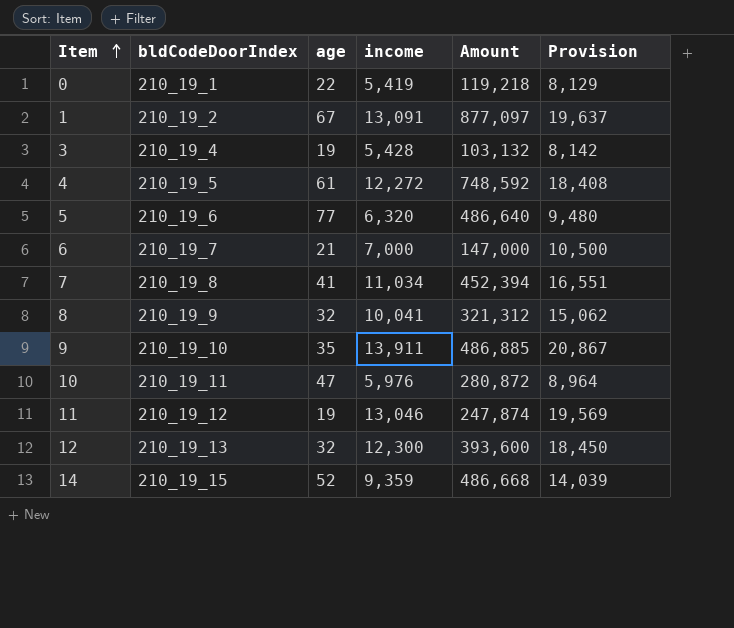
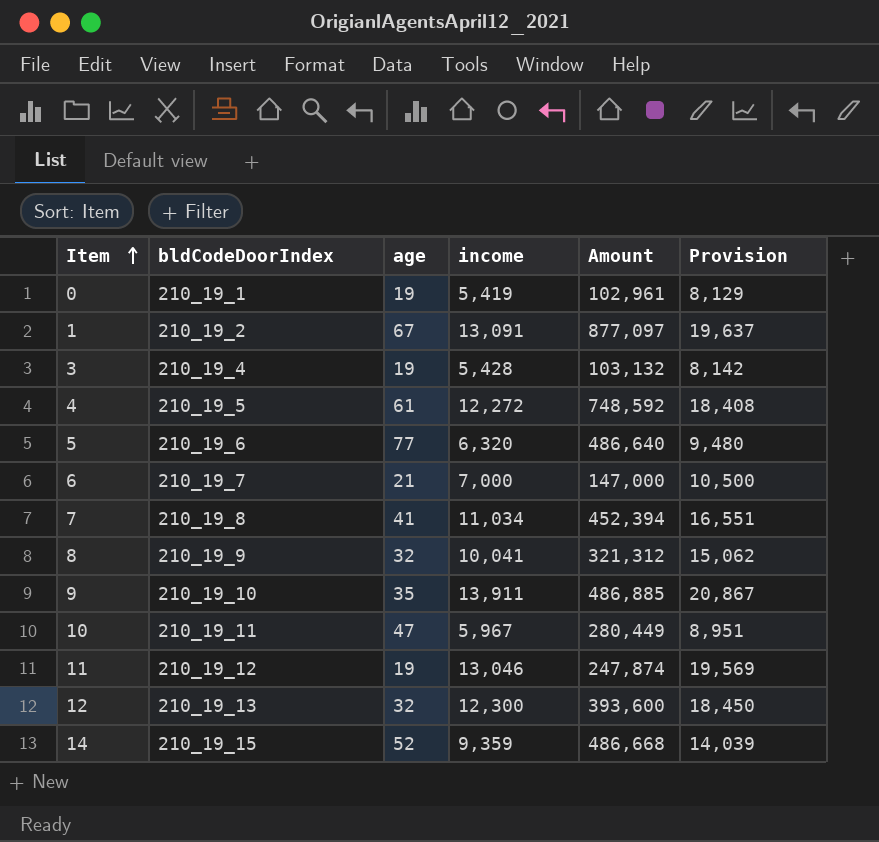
0 | age: 22 -> 19
0 | Amount: 119,218 -> 102,961
10 | income: 5,976 -> 5,967
10 | Amount: 280,872 -> 280,449
10 | Provision: 8,964 -> 8,951

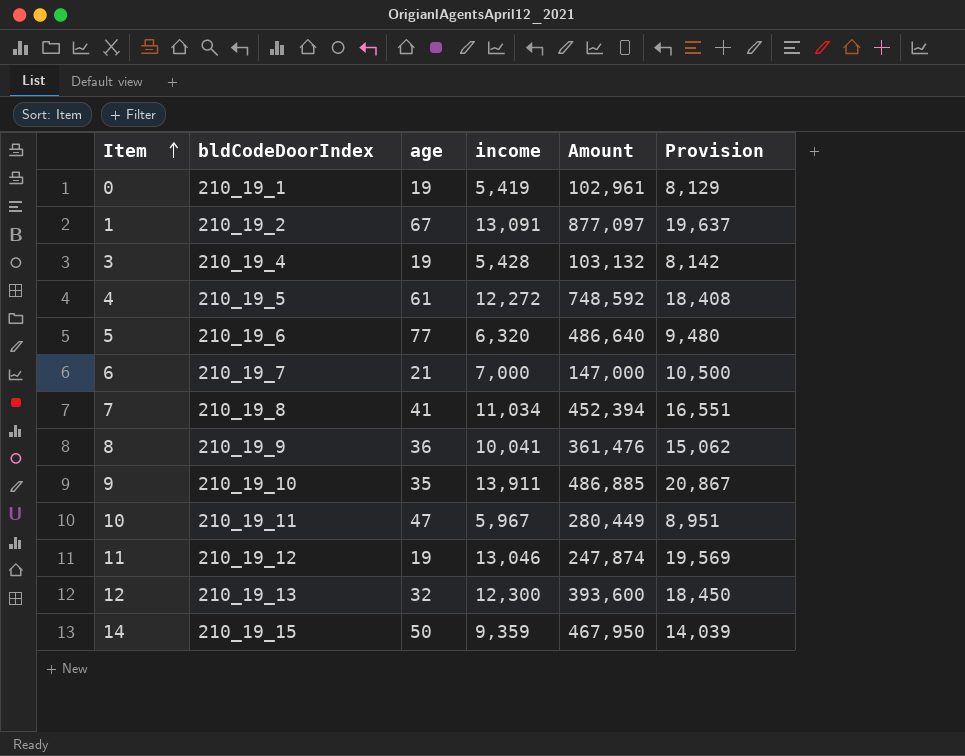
8 | age: 32 -> 36
8 | Amount: 321,312 -> 361,476
14 | age: 52 -> 50
14 | Amount: 486,668 -> 467,950

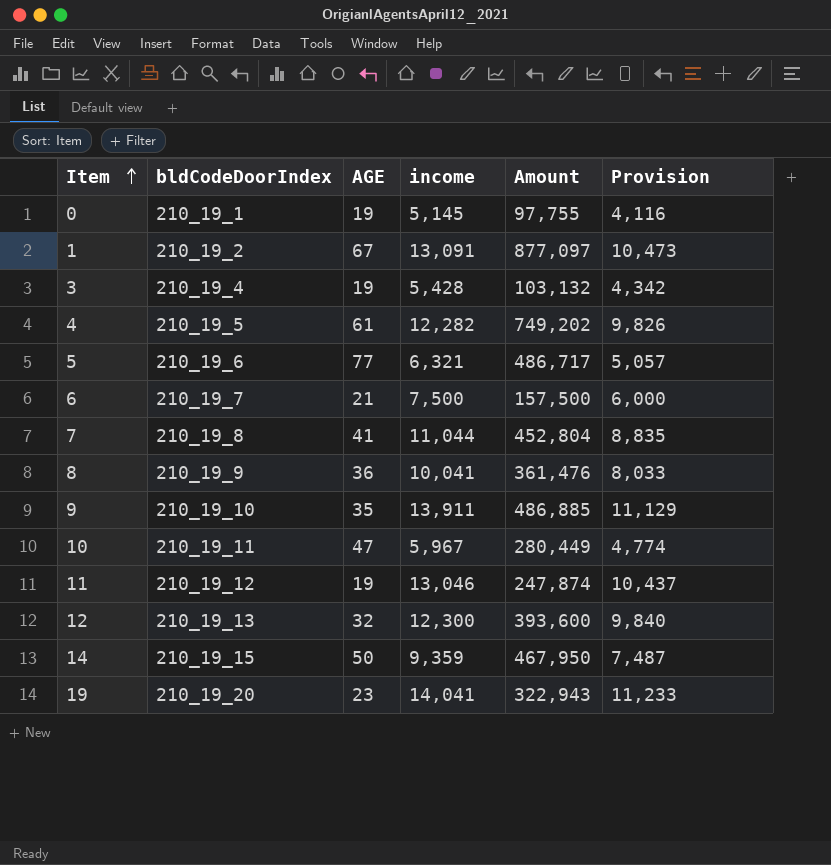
column name: age -> AGE
column Provision | formula: [income] * 1.5 -> [income] * 0.8
0 | income: 5,419 -> 5,145
0 | Amount: 102,961 -> 97,755
4 | income: 12,272 -> 12,282
4 | Amount: 748,592 -> 749,202
5 | income: 6,320 -> 6,321
5 | Amount: 486,640 -> 486,717
6 | income: 7,000 -> 7,500
6 | Amount: 147,000 -> 157,500
7 | income: 11,034 -> 11,044
7 | Amount: 452,394 -> 452,804
row 19: none -> 210_19_20 | 23 | 14,041 | 322,943 | 11,233

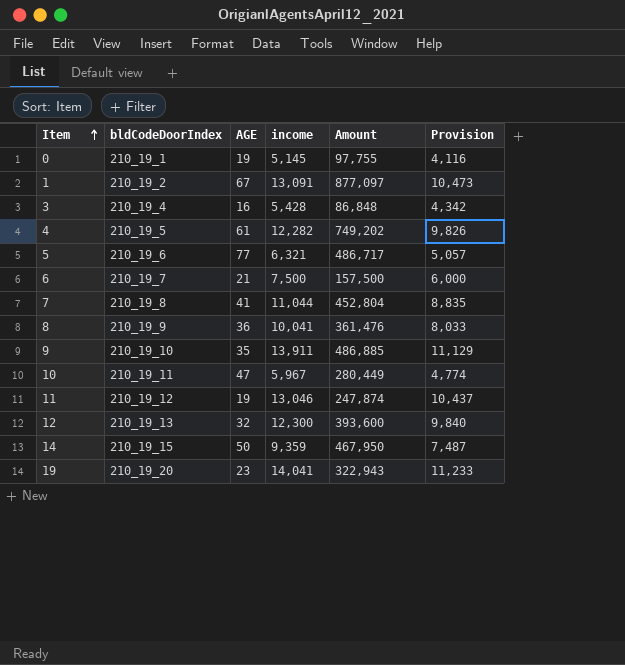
3 | AGE: 19 -> 16
3 | Amount: 103,132 -> 86,848

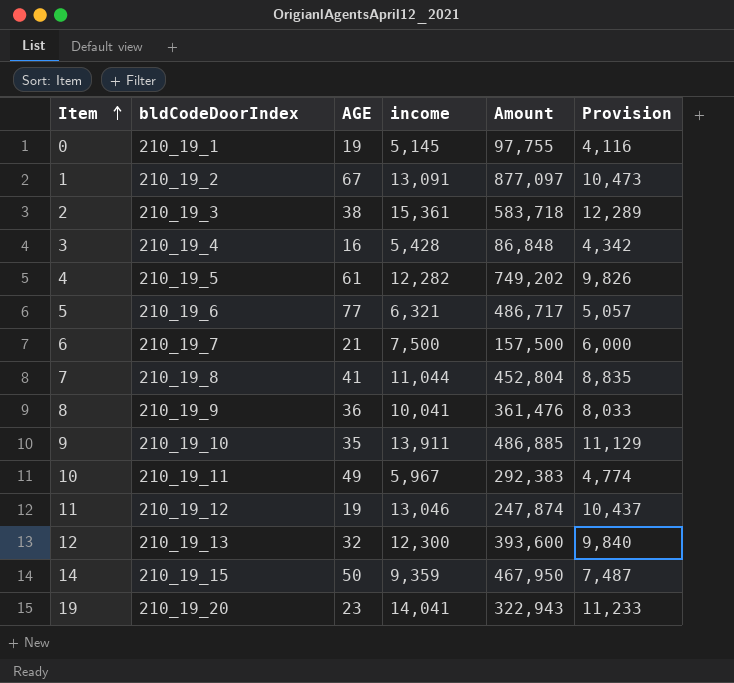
row 2: none -> 210_19_3 | 38 | 15,361 | 583,718 | 12,289
10 | AGE: 47 -> 49
10 | Amount: 280,449 -> 292,383

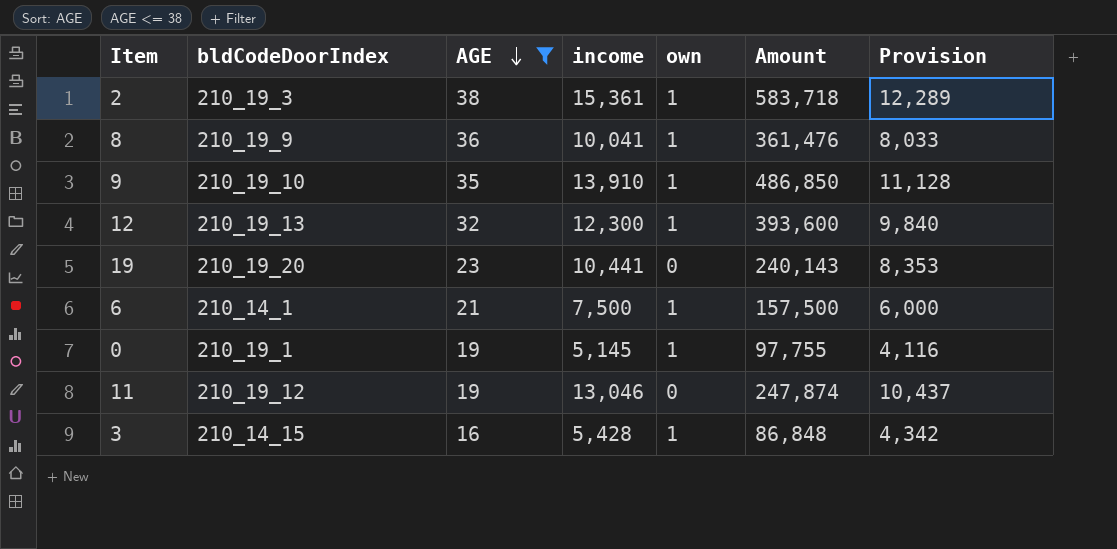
filter: none -> AGE <= 38
row order: Item ascending -> AGE descending
column own | position: none -> 5
9 | income: 13,911 -> 13,910
9 | Amount: 486,885 -> 486,850
9 | Provision: 11,129 -> 11,128
19 | income: 14,041 -> 10,441
19 | Amount: 322,943 -> 240,143
19 | Provision: 11,233 -> 8,353
6 | bldCodeDoorIndex: 210_19_7 -> 210_14_1
3 | bldCodeDoorIndex: 210_19_4 -> 210_14_15

